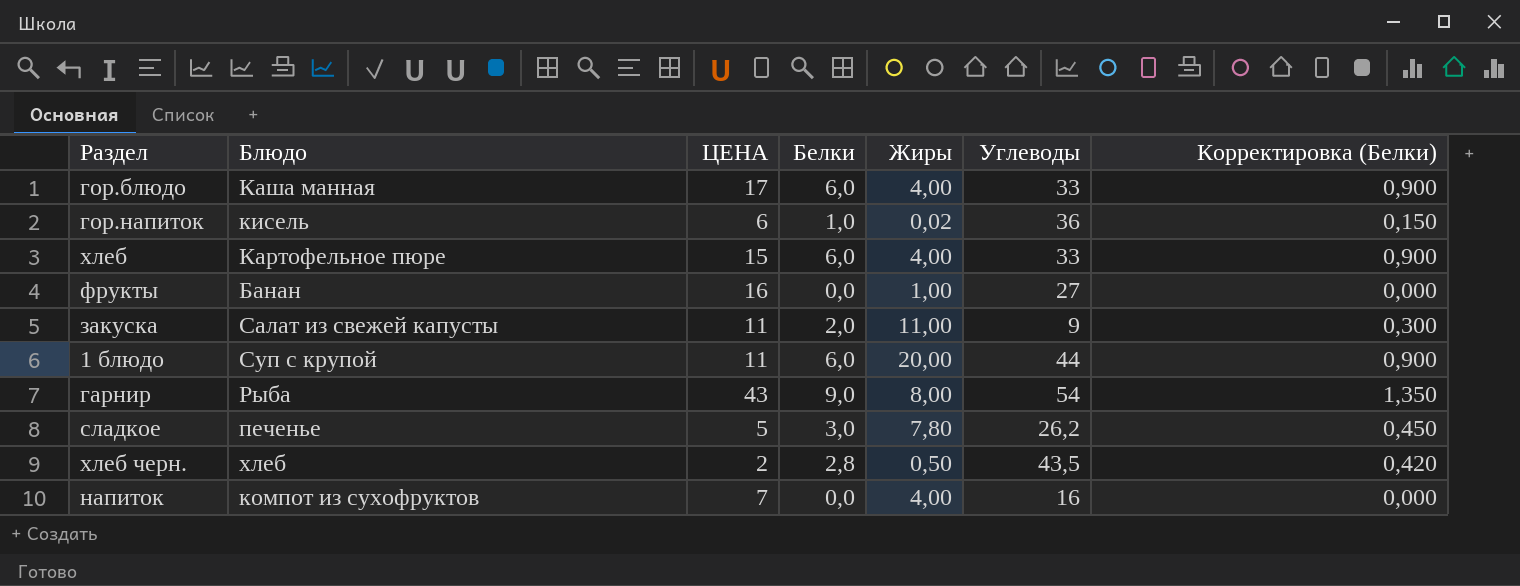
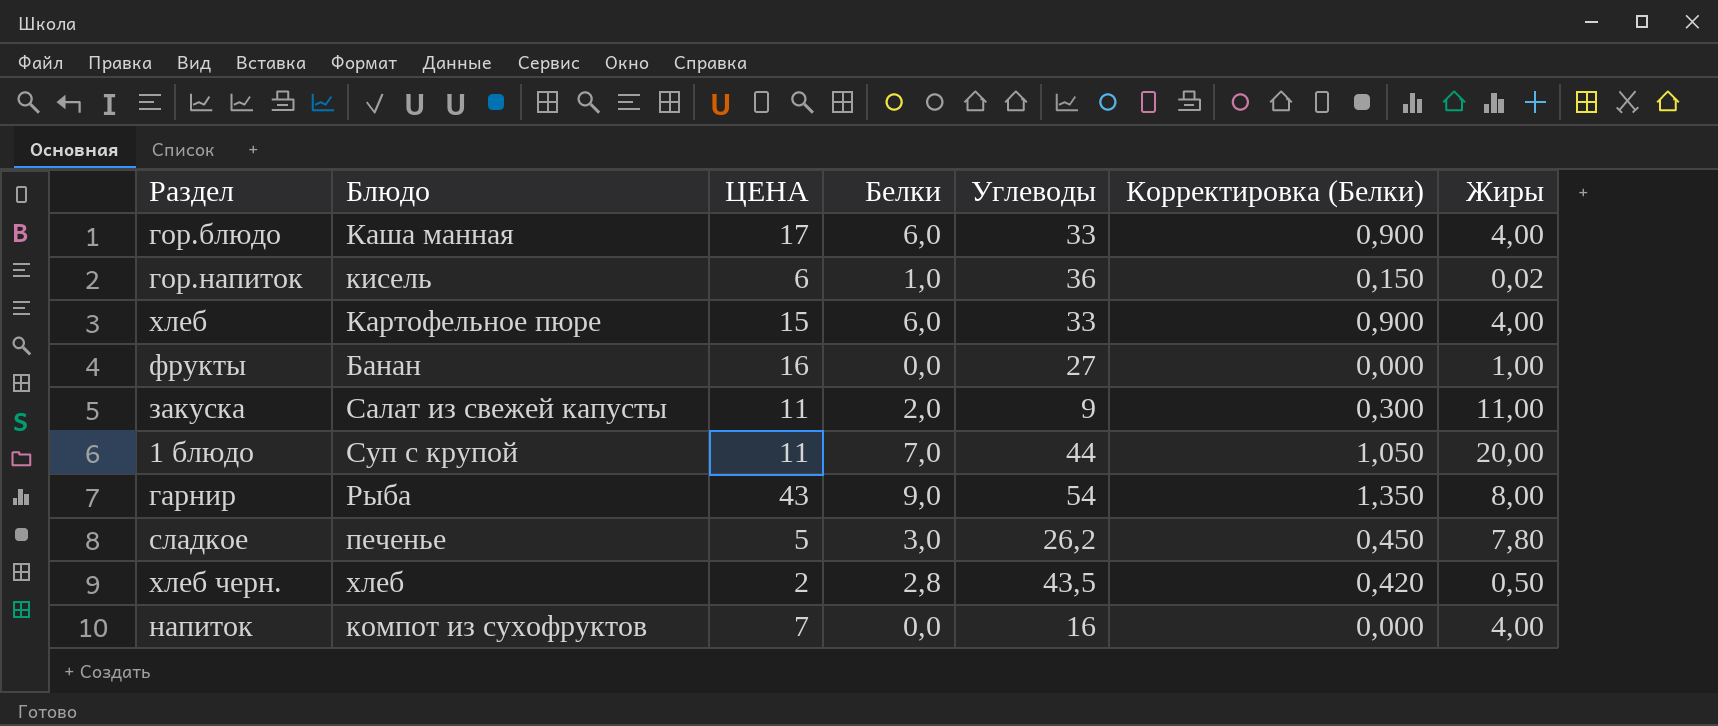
column Жиры | position: 5 -> 7
1 блюдо | Белки: 6,0 -> 7,0
1 блюдо | Корректировка (Белки): 0,900 -> 1,050

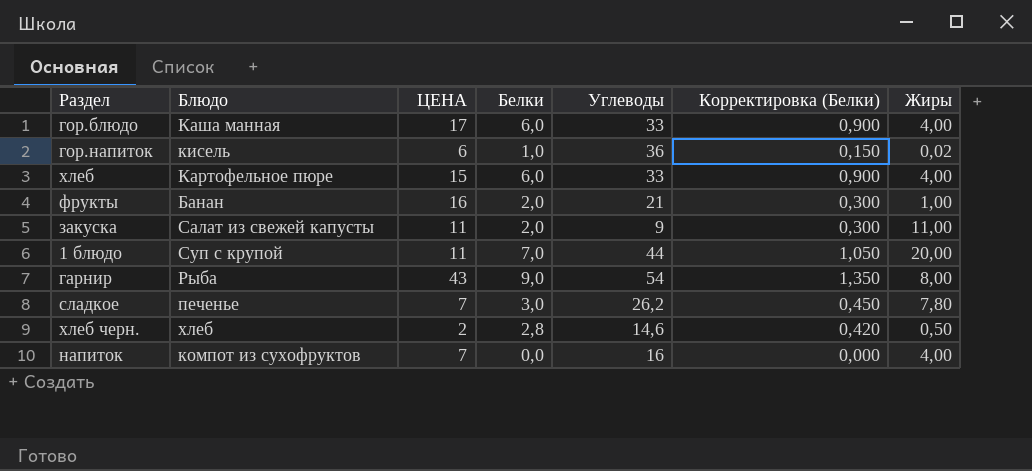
фрукты | Белки: 0,0 -> 2,0
фрукты | Углеводы: 27 -> 21
фрукты | Корректировка (Белки): 0,000 -> 0,300
сладкое | ЦЕНА: 5 -> 7
хлеб черн. | Углеводы: 43,5 -> 14,6

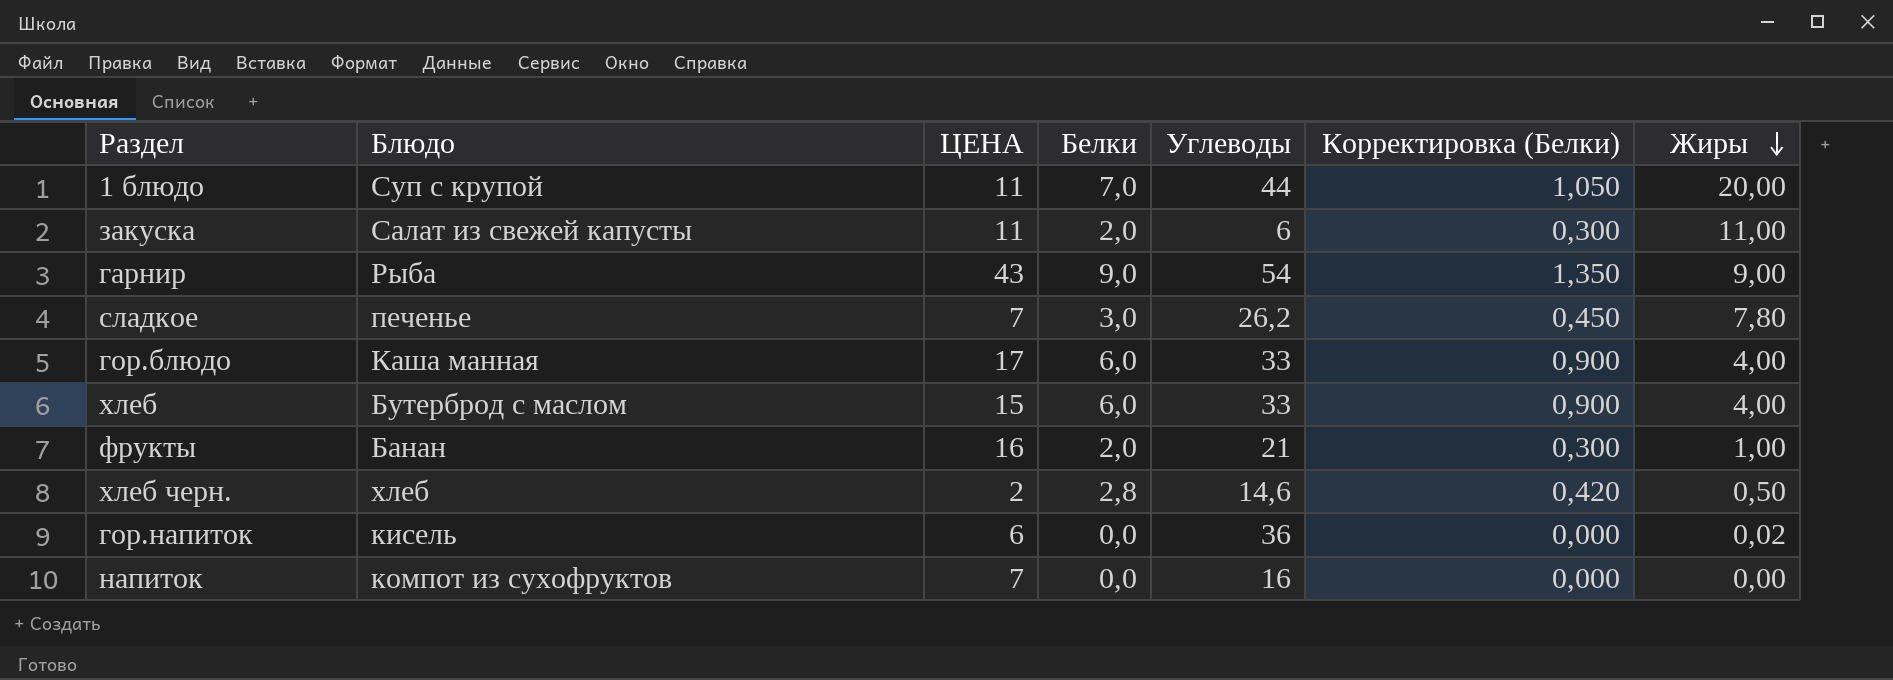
row order: none -> Жиры descending
закуска | Углеводы: 9 -> 6
гарнир | Жиры: 8,00 -> 9,00
хлеб | Блюдо: Картофельное пюре -> Бутерброд с маслом
гор.напиток | Белки: 1,0 -> 0,0
гор.напиток | Корректировка (Белки): 0,150 -> 0,000
напиток | Жиры: 4,00 -> 0,00

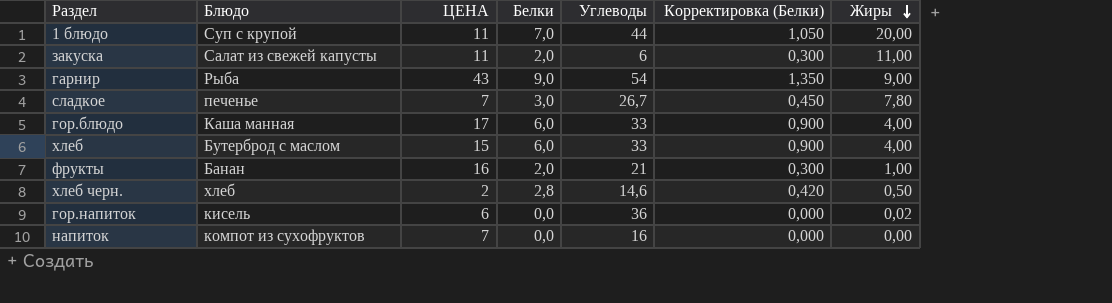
сладкое | Углеводы: 26,2 -> 26,7

